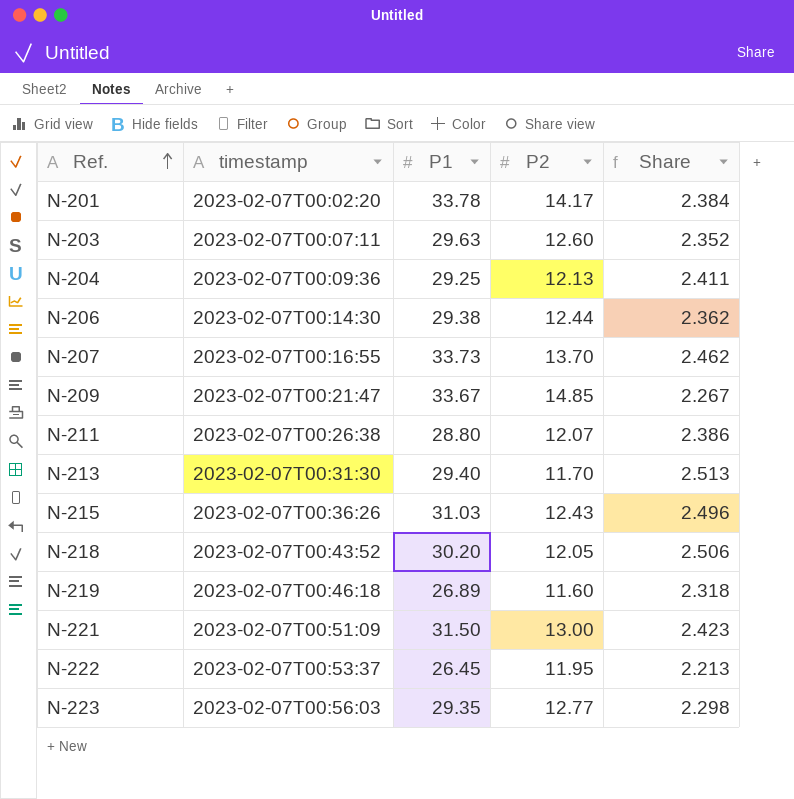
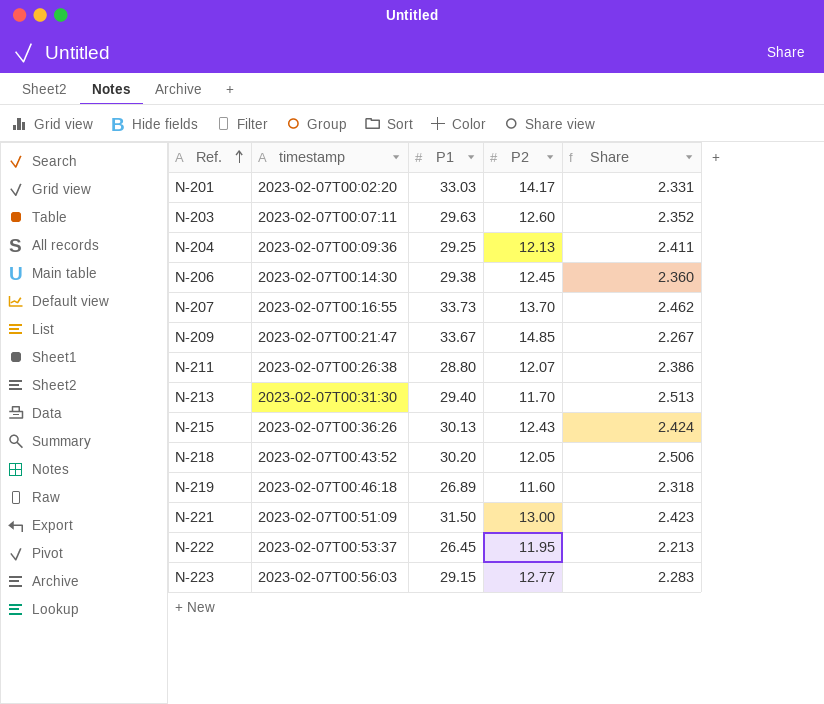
N-201 | P1: 33.78 -> 33.03
N-201 | Share: 2.384 -> 2.331
N-206 | P2: 12.44 -> 12.45
N-206 | Share: 2.362 -> 2.360
N-215 | P1: 31.03 -> 30.13
N-215 | Share: 2.496 -> 2.424
N-223 | P1: 29.35 -> 29.15
N-223 | Share: 2.298 -> 2.283

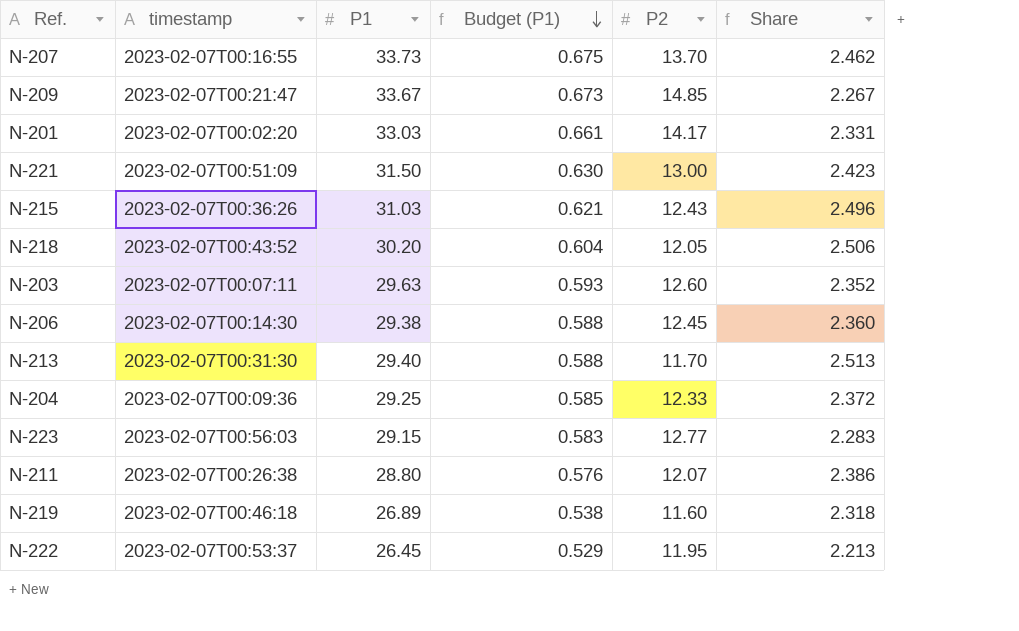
row order: Ref. ascending -> Budget (P1) descending
column Budget (P1) | formula: none -> [P1] * 0.02
N-215 | P1: 30.13 -> 31.03
N-215 | Share: 2.424 -> 2.496
N-204 | P2: 12.13 -> 12.33
N-204 | Share: 2.411 -> 2.372

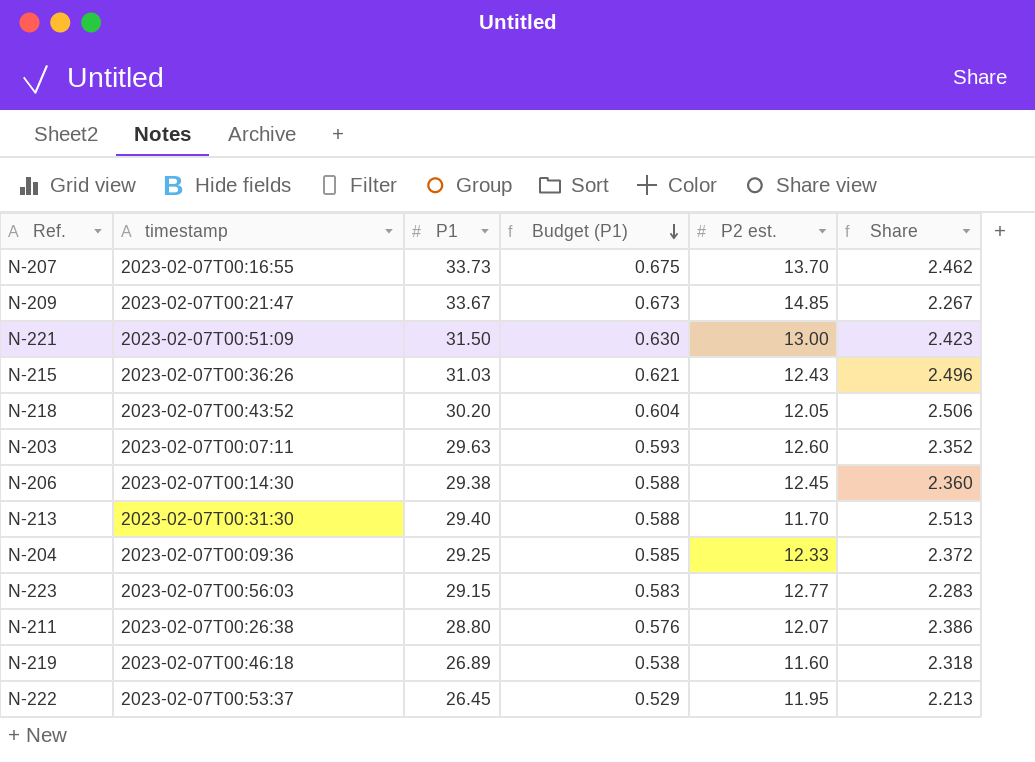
column name: P2 -> P2 est.
row N-201: 2023-02-07T00:02:20 | 33.03 | 0.661 | 14.17 | 2.331 -> none

